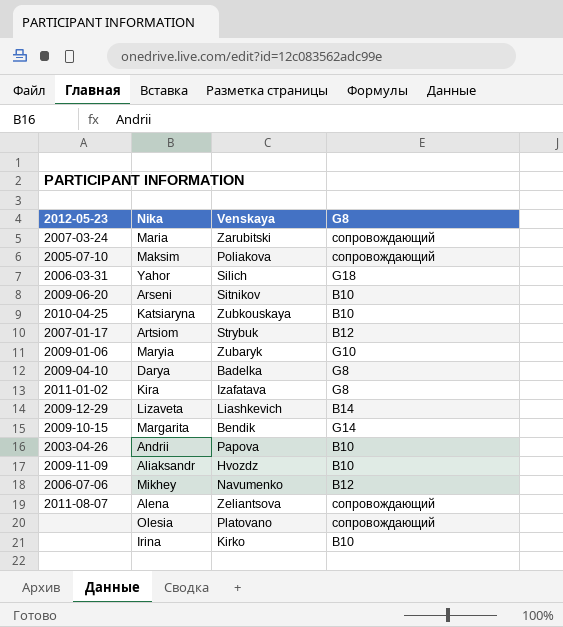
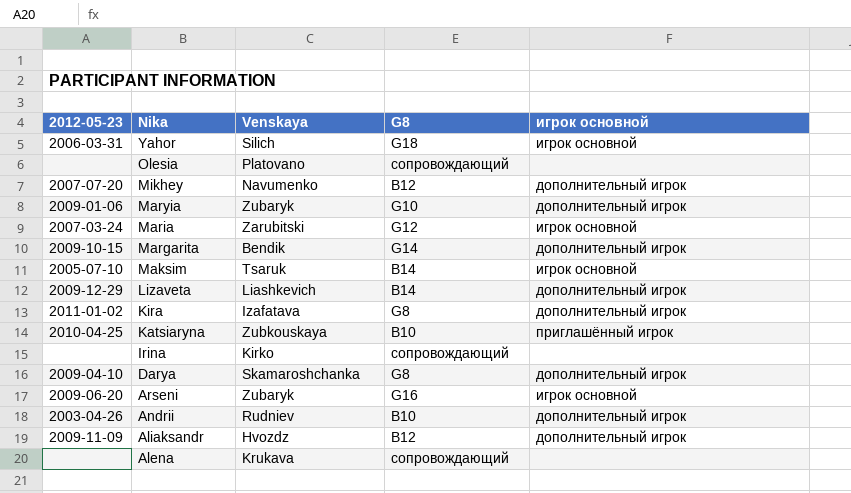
row order: none -> Nika descending
column игрок основной | position: none -> 5
row Artsiom: 2007-01-17 | Strybuk | B12 -> none
Mikhey | 2012-05-23: 2006-07-06 -> 2007-07-20
Maria | G8: сопровождaющий -> G12
Maksim | Venskaya: Poliakova -> Tsaruk
Maksim | G8: сопровождaющий -> B14
Irina | G8: B10 -> сопровождaющий
Darya | Venskaya: Badelka -> Skamaroshchanka
Arseni | Venskaya: Sitnikov -> Zubaryk
Arseni | G8: B10 -> G16
Andrii | Venskaya: Papova -> Rudniev
Aliaksandr | G8: B10 -> B12
Alena | 2012-05-23: 2011-08-07 -> none
Alena | Venskaya: Zeliantsova -> Krukava

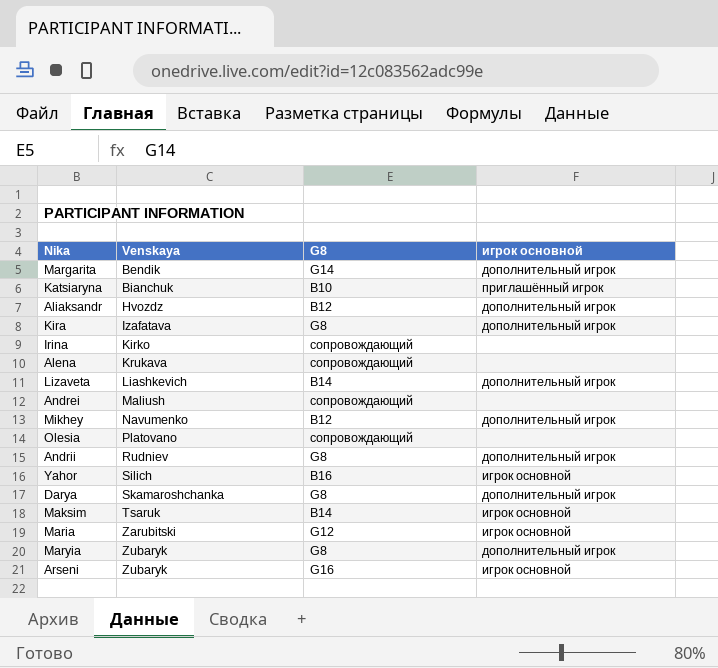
row order: Nika descending -> Venskaya ascending
column 2012-05-23 | position: 1 -> none
Katsiaryna | Venskaya: Zubkouskaya -> Bianchuk
row Andrei: none -> Maliush | сопровождaющий | none
Andrii | G8: B10 -> G8
Yahor | G8: G18 -> B16
Maryia | G8: G10 -> G8

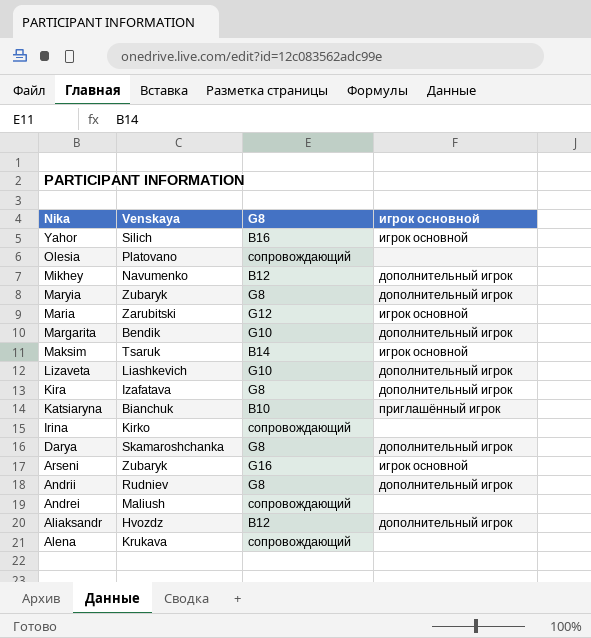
row order: Venskaya ascending -> Nika descending
Margarita | G8: G14 -> G10
Lizaveta | G8: B14 -> G10

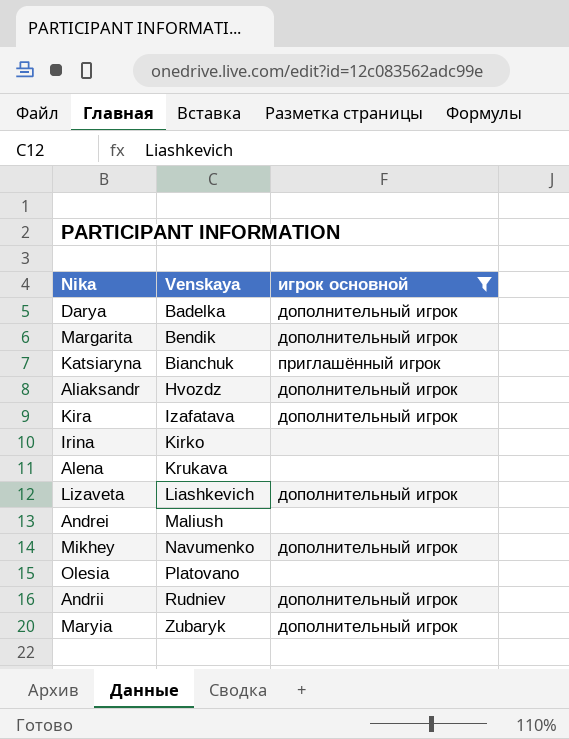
filter: none -> игрок основной != игрок основной
row order: Nika descending -> Venskaya ascending
column G8 | position: 3 -> none
Darya | Venskaya: Skamaroshchanka -> Badelka

